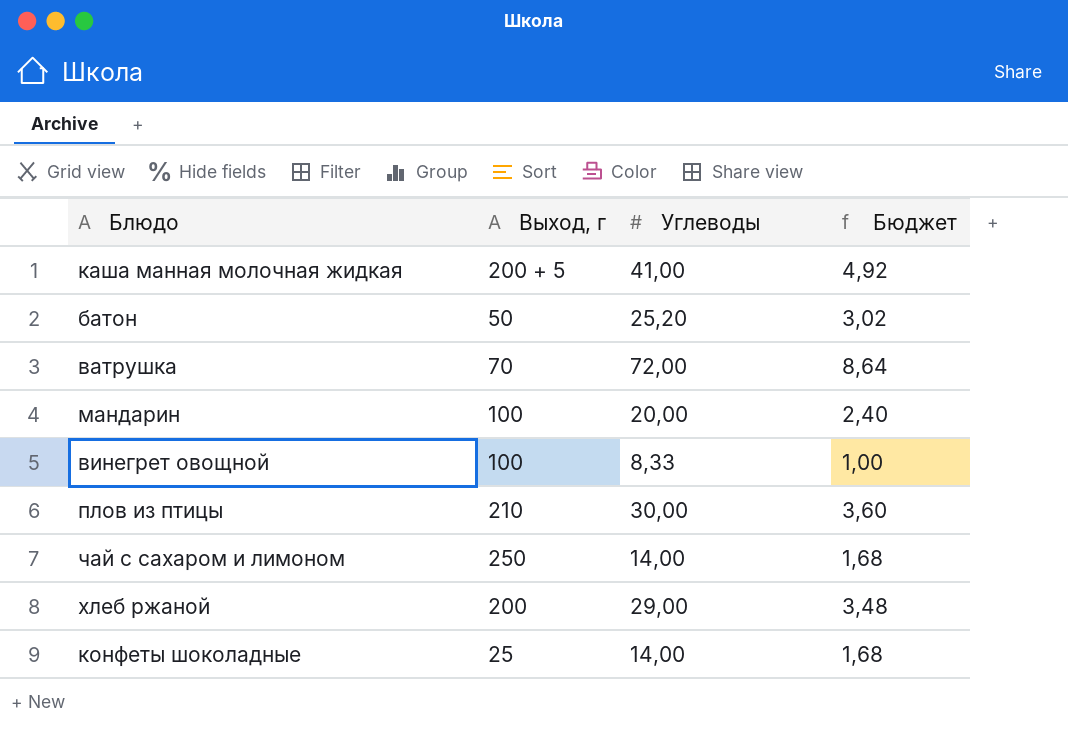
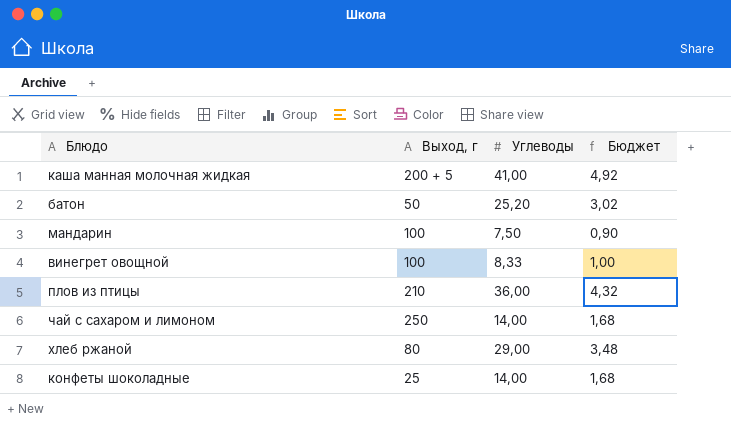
row ватрушка: 70 | 72,00 | 8,64 -> none
мандарин | Углеводы: 20,00 -> 7,50
мандарин | Бюджет: 2,40 -> 0,90
плов из птицы | Углеводы: 30,00 -> 36,00
плов из птицы | Бюджет: 3,60 -> 4,32
хлеб ржаной | Выход, г: 200 -> 80

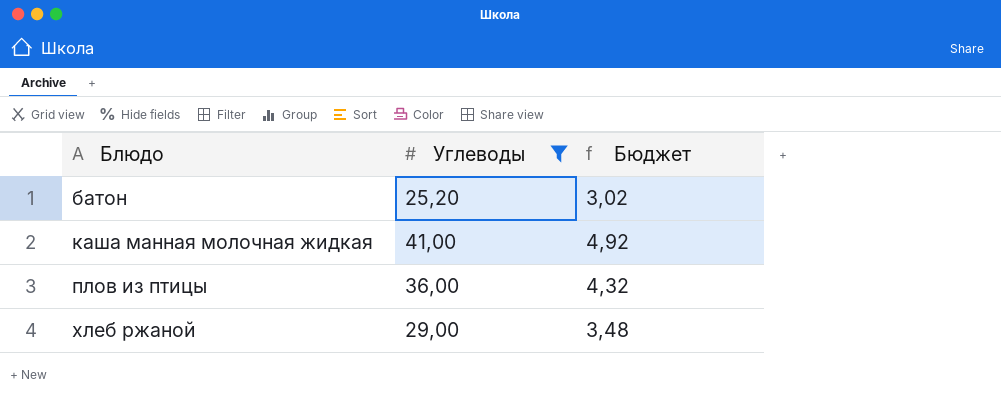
filter: none -> Углеводы >= 25,20
row order: none -> Блюдо ascending
column Выход, г | position: 2 -> none

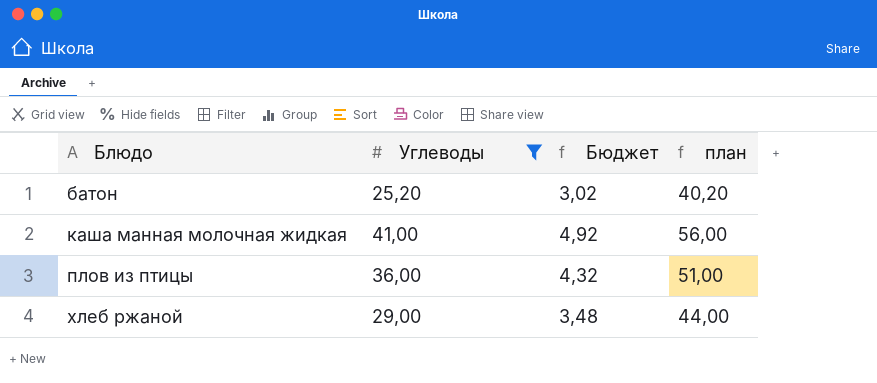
column план | formula: none -> [Углеводы] + 15

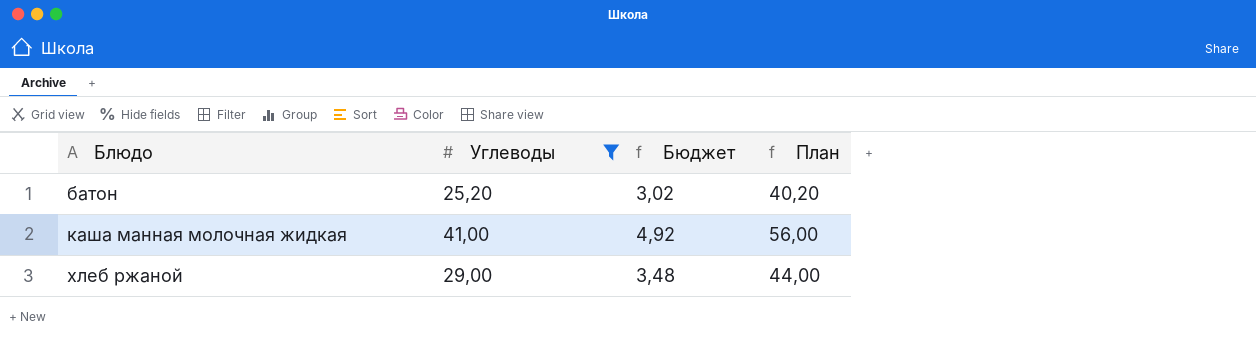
column name: план -> План
row плов из птицы: 36,00 | 4,32 | 51,00 -> none

